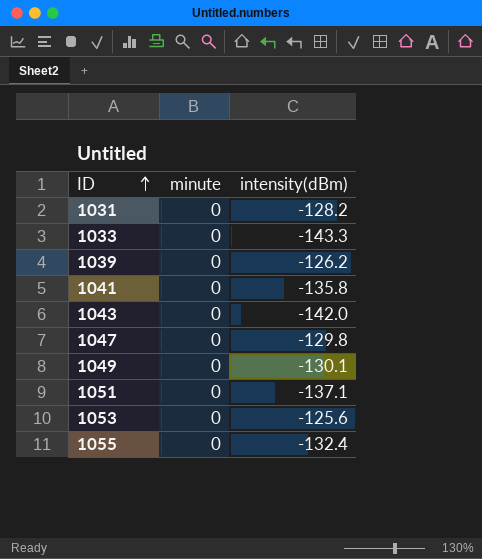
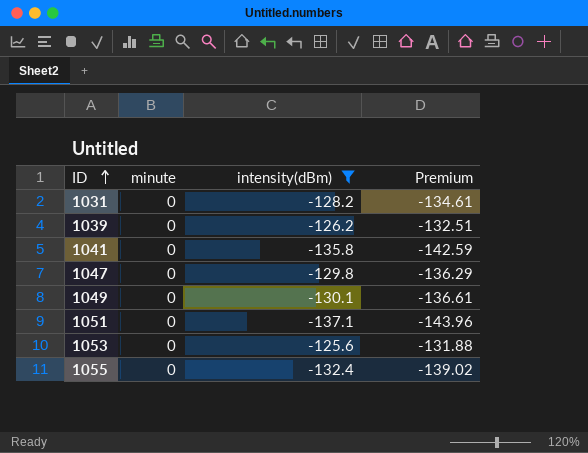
filter: none -> intensity(dBm) >= -137.1
column Premium | formula: none -> [intensity(dBm)] * 1.05

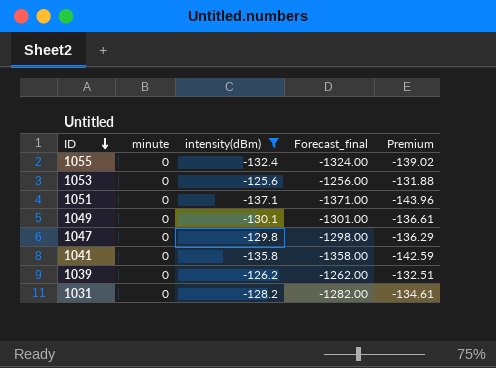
row order: ID ascending -> ID descending
column Forecast_final | formula: none -> [intensity(dBm)] * 10

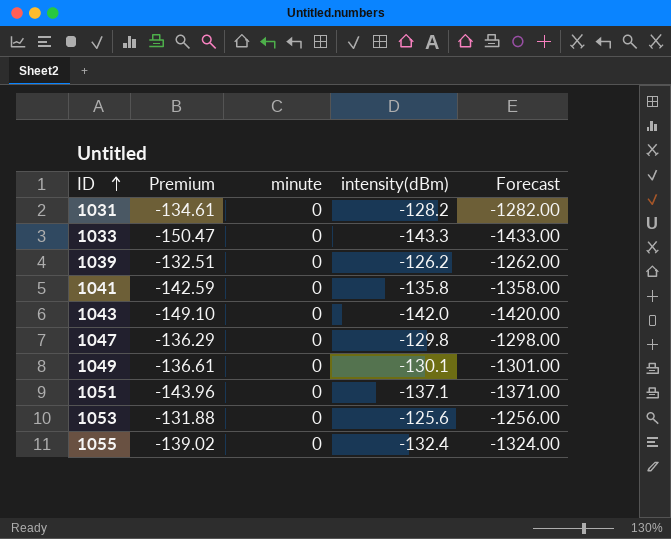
filter: intensity(dBm) >= -137.1 -> none
row order: ID descending -> ID ascending
column Premium | position: 5 -> 2
column name: Forecast_final -> Forecast

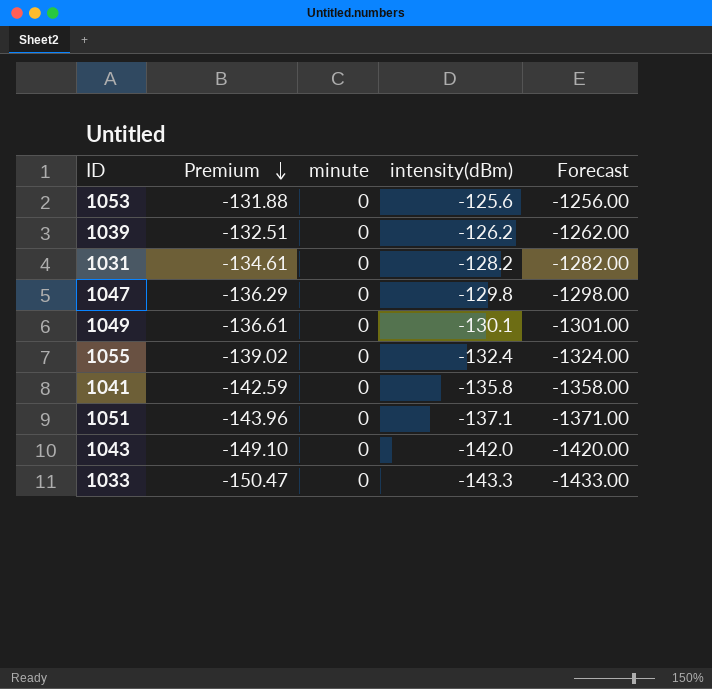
row order: ID ascending -> Premium descending

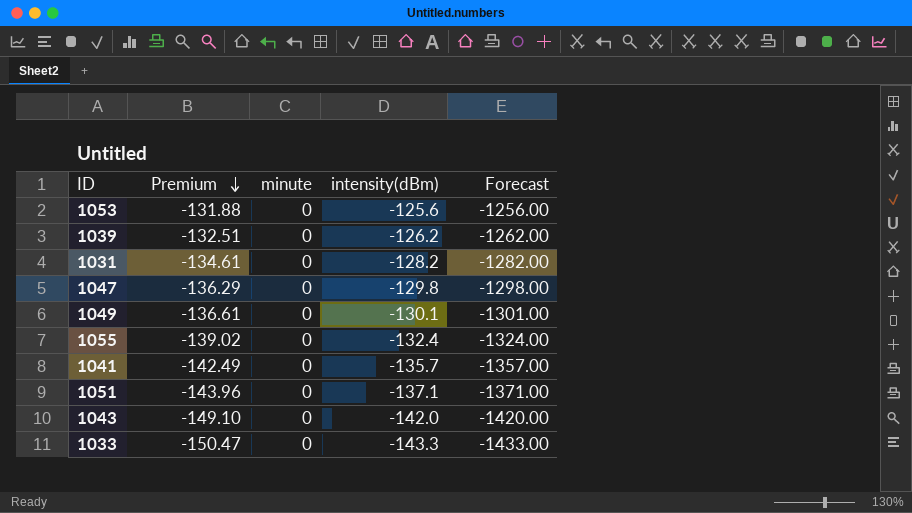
1041 | Premium: -142.59 -> -142.49
1041 | intensity(dBm): -135.8 -> -135.7
1041 | Forecast: -1358.00 -> -1357.00

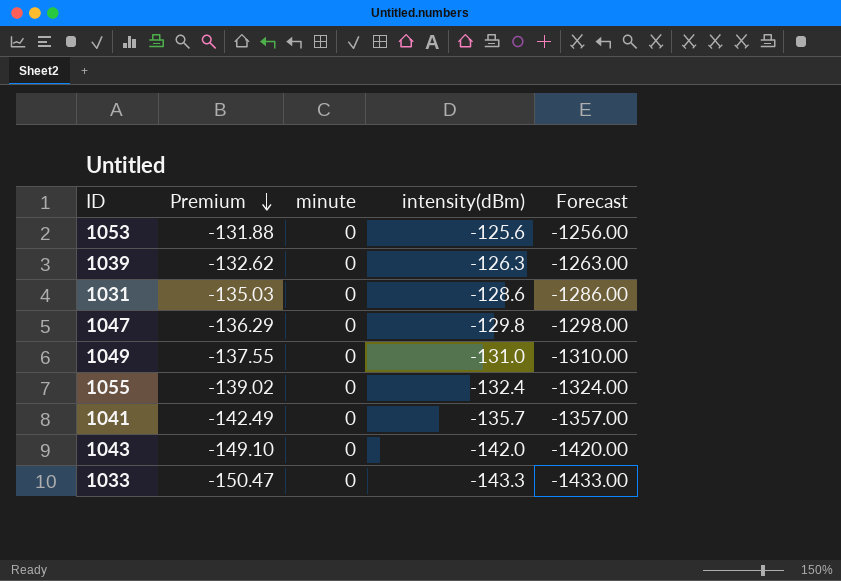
row 1051: -143.96 | 0 | -137.1 | -1371.00 -> none
1039 | Premium: -132.51 -> -132.62
1039 | intensity(dBm): -126.2 -> -126.3
1039 | Forecast: -1262.00 -> -1263.00
1031 | Premium: -134.61 -> -135.03
1031 | intensity(dBm): -128.2 -> -128.6
1031 | Forecast: -1282.00 -> -1286.00
1049 | Premium: -136.61 -> -137.55
1049 | intensity(dBm): -130.1 -> -131.0
1049 | Forecast: -1301.00 -> -1310.00

